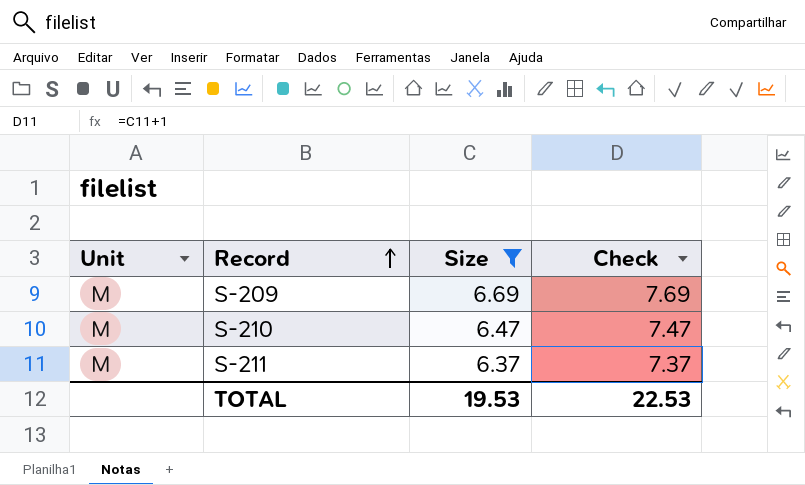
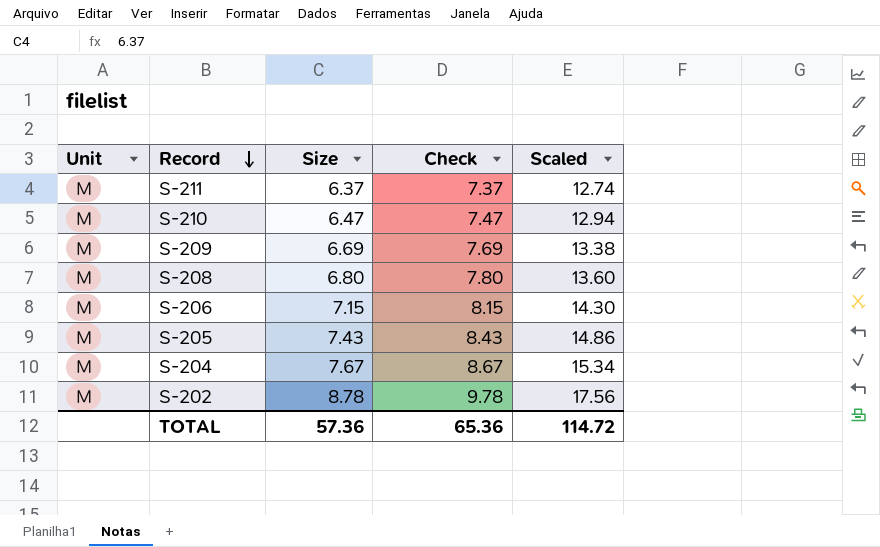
filter: Size <= 6.69 -> none
row order: Record ascending -> Record descending
column Scaled | formula: none -> [Size] * 2
TOTAL | Size: 19.53 -> 57.36
TOTAL | Check: 22.53 -> 65.36

